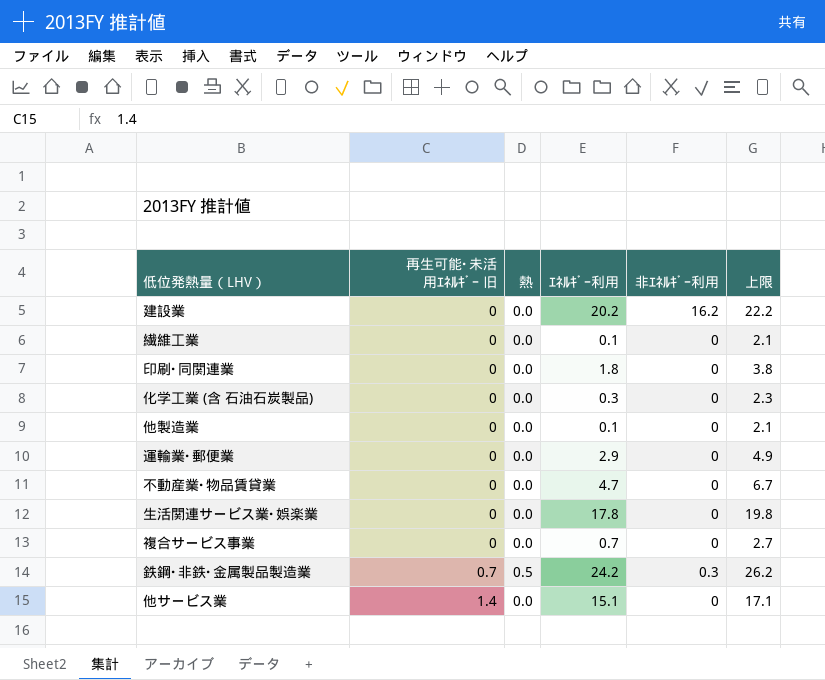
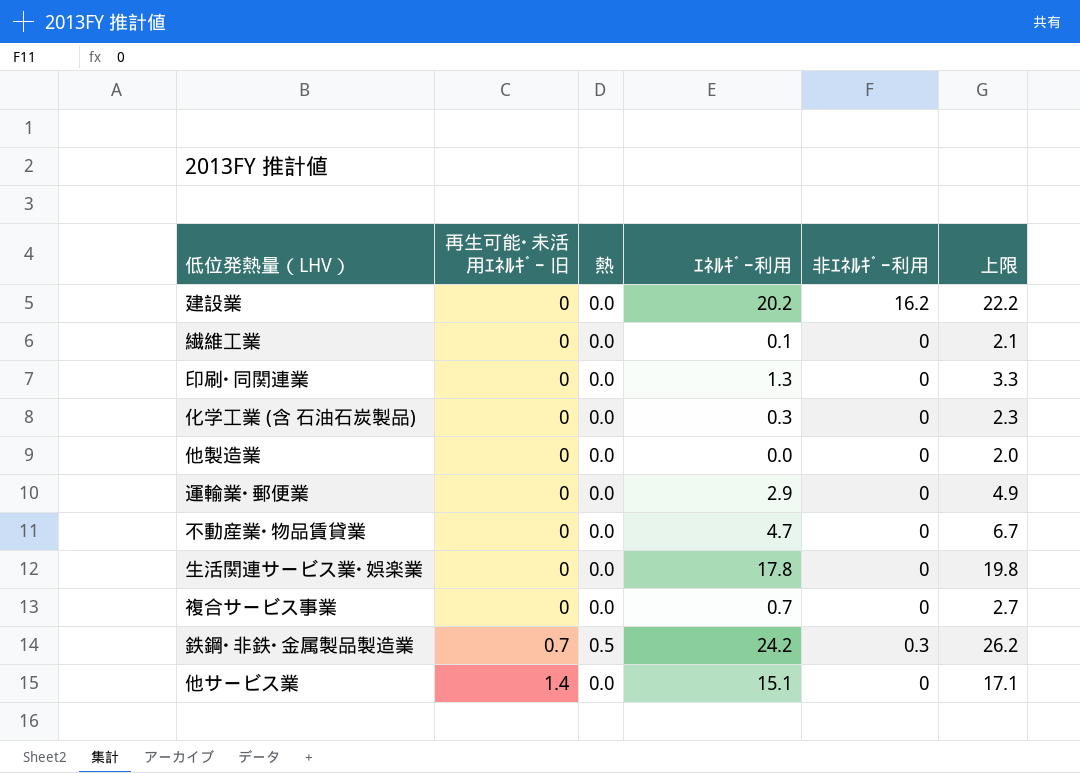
印刷･同関連業 | ｴﾈﾙｷﾞｰ利用: 1.8 -> 1.3
印刷･同関連業 | 上限: 3.8 -> 3.3
他製造業 | ｴﾈﾙｷﾞｰ利用: 0.1 -> 0.0
他製造業 | 上限: 2.1 -> 2.0

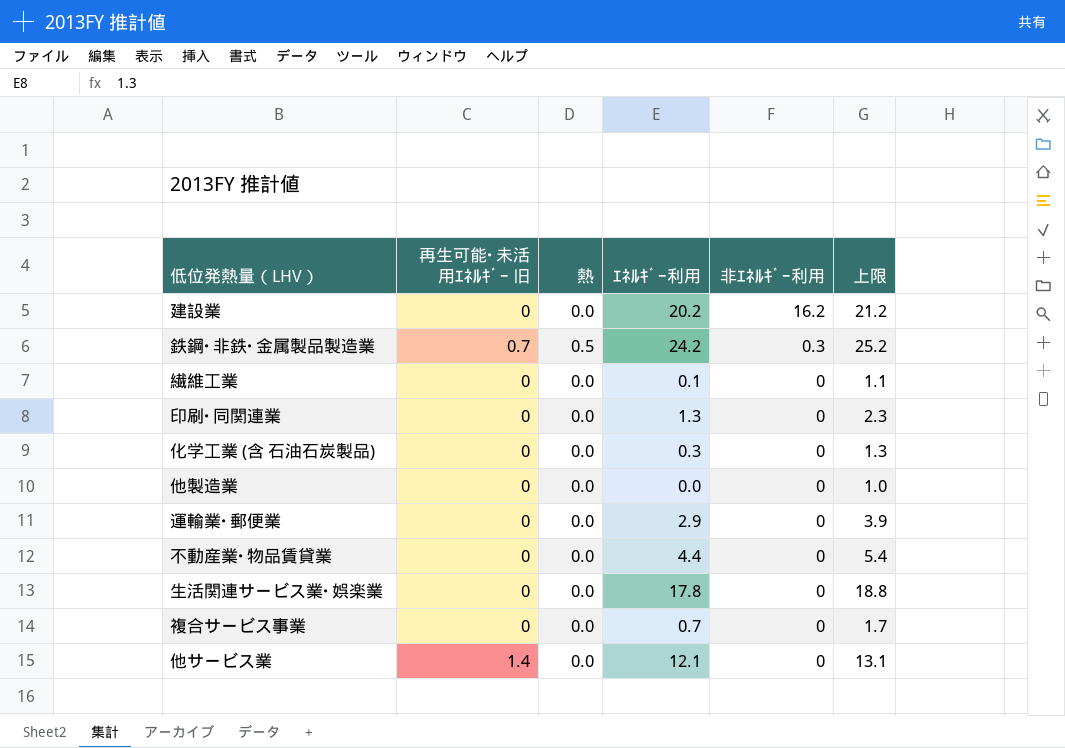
row order: 再生可能･未活用ｴﾈﾙｷﾞｰ 旧 ascending -> 非ｴﾈﾙｷﾞｰ利用 descending
column 上限 | formula: [ｴﾈﾙｷﾞｰ利用] + 2 -> [ｴﾈﾙｷﾞｰ利用] + 1
不動産業･物品賃貸業 | ｴﾈﾙｷﾞｰ利用: 4.7 -> 4.4
他サービス業 | ｴﾈﾙｷﾞｰ利用: 15.1 -> 12.1

